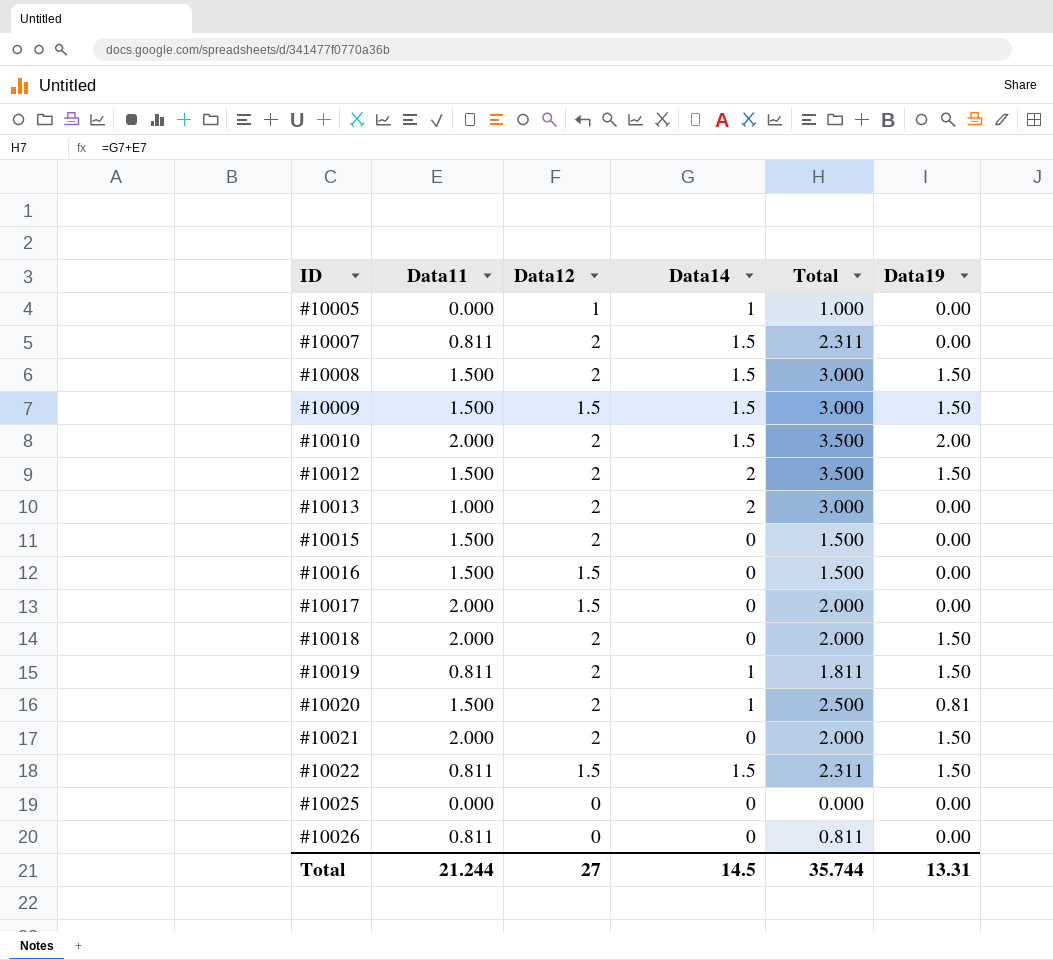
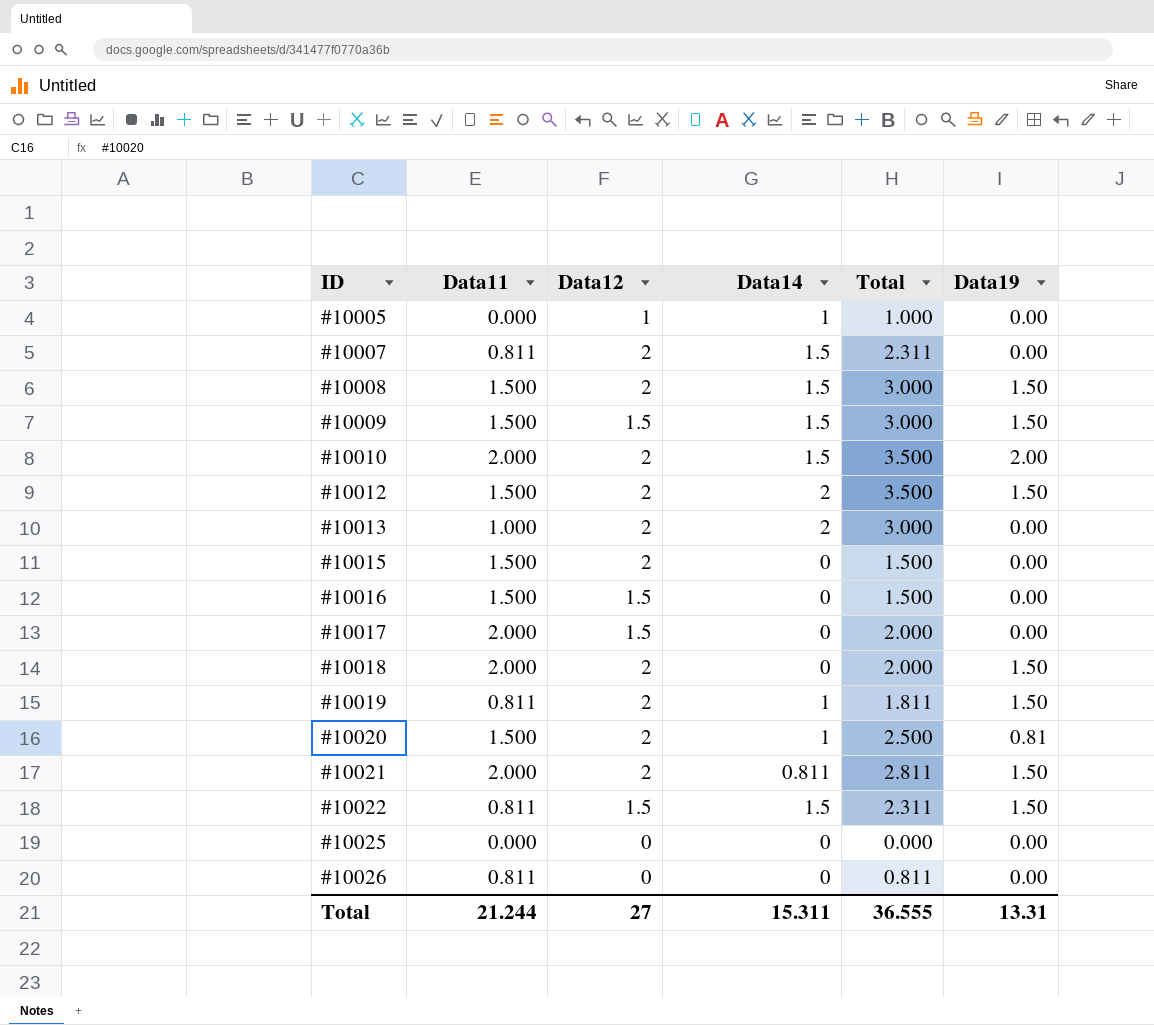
#10021 | Data14: 0 -> 0.811
#10021 | Total: 2.000 -> 2.811
Total | Data14: 14.5 -> 15.311
Total | Total: 35.744 -> 36.555

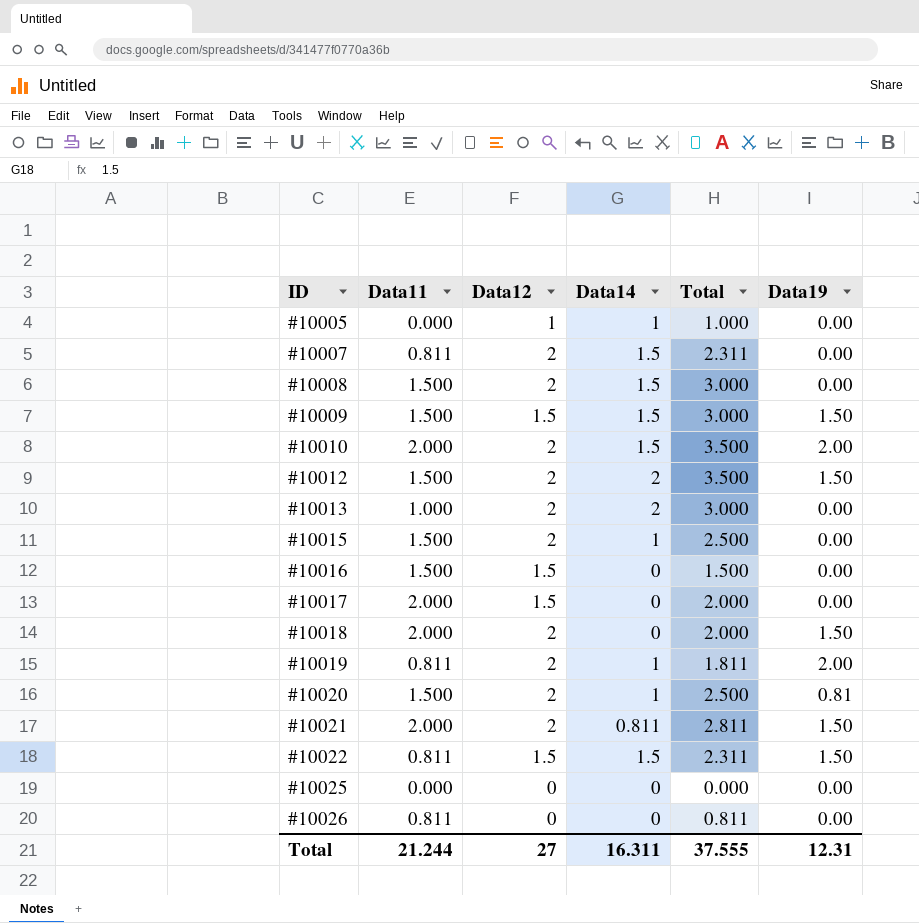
#10008 | Data19: 1.50 -> 0.00
#10015 | Data14: 0 -> 1
#10015 | Total: 1.500 -> 2.500
#10019 | Data19: 1.50 -> 2.00
Total | Data14: 15.311 -> 16.311
Total | Total: 36.555 -> 37.555
Total | Data19: 13.31 -> 12.31

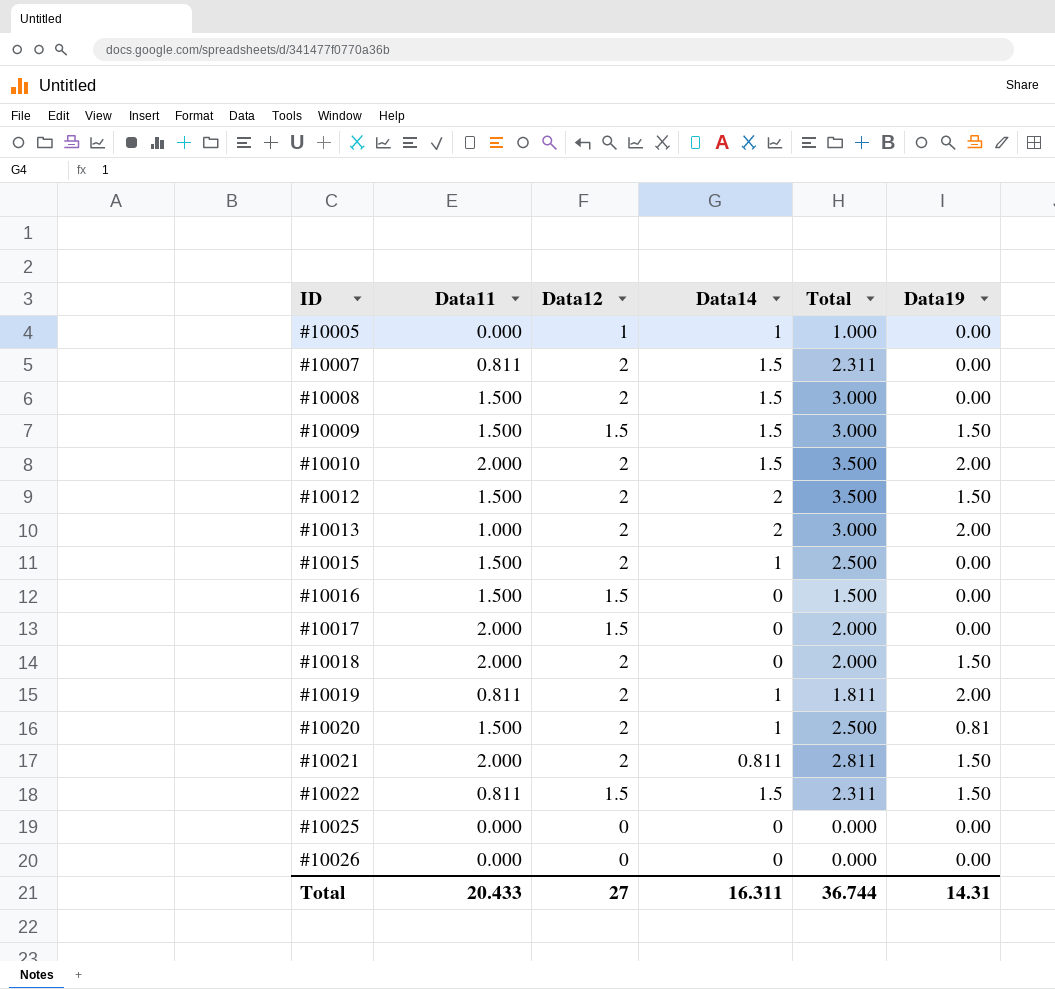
#10013 | Data19: 0.00 -> 2.00
#10026 | Data11: 0.811 -> 0.000
#10026 | Total: 0.811 -> 0.000
Total | Data11: 21.244 -> 20.433
Total | Total: 37.555 -> 36.744
Total | Data19: 12.31 -> 14.31

